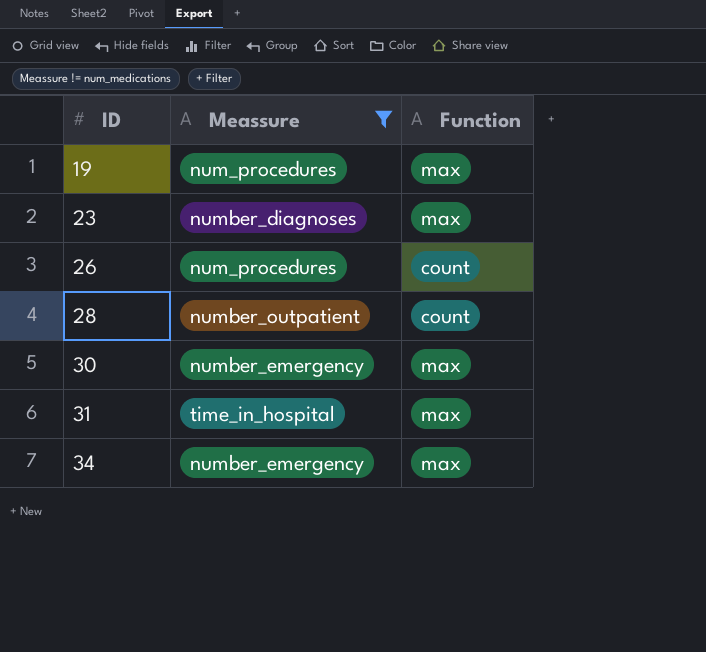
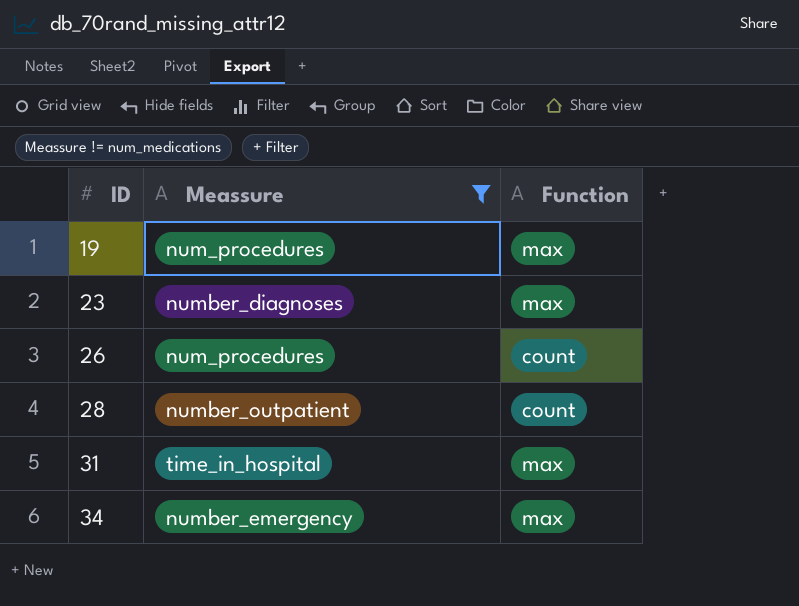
row 30: number_emergency | max -> none

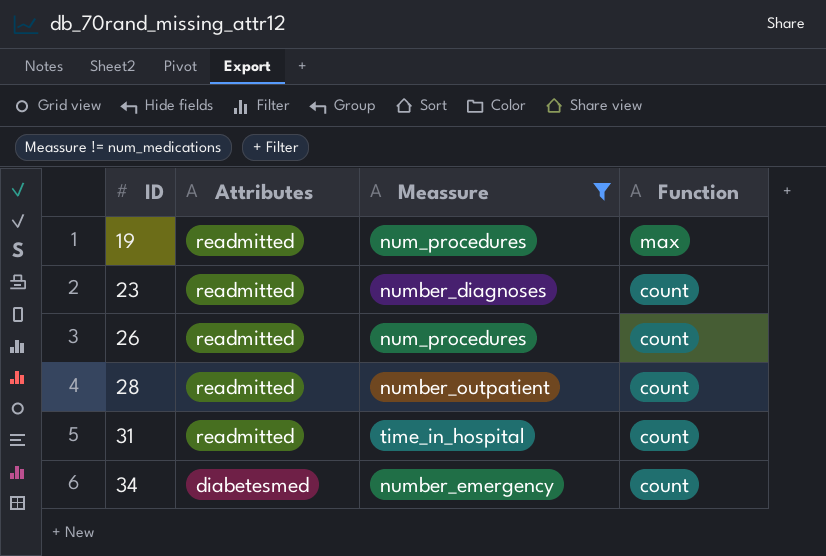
column Attributes | position: none -> 2
23 | Function: max -> count
31 | Function: max -> count
34 | Function: max -> count

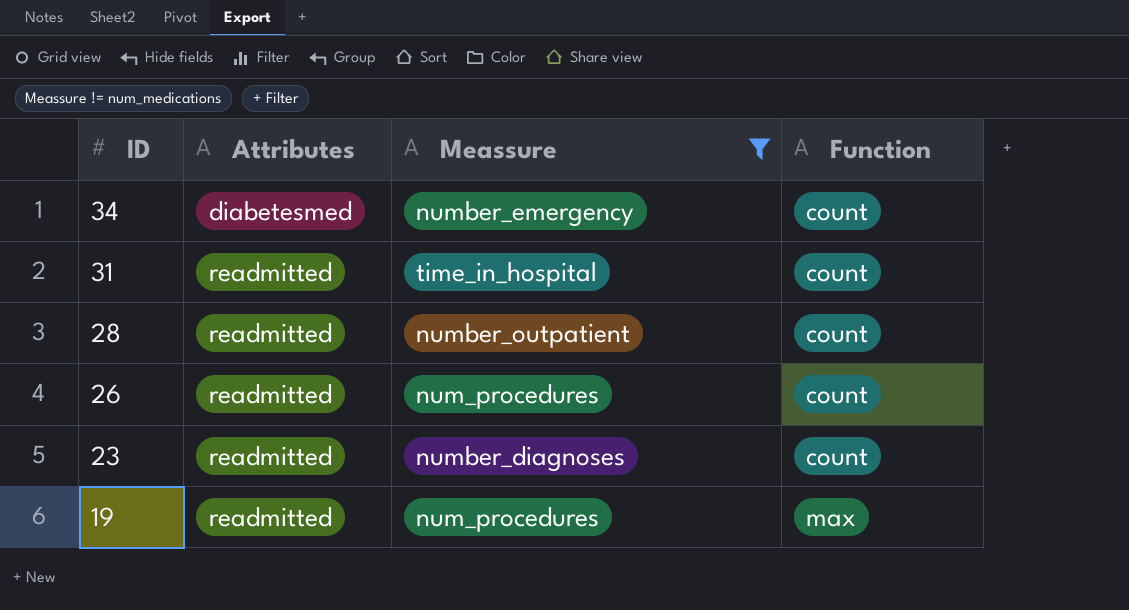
row order: ID ascending -> ID descending

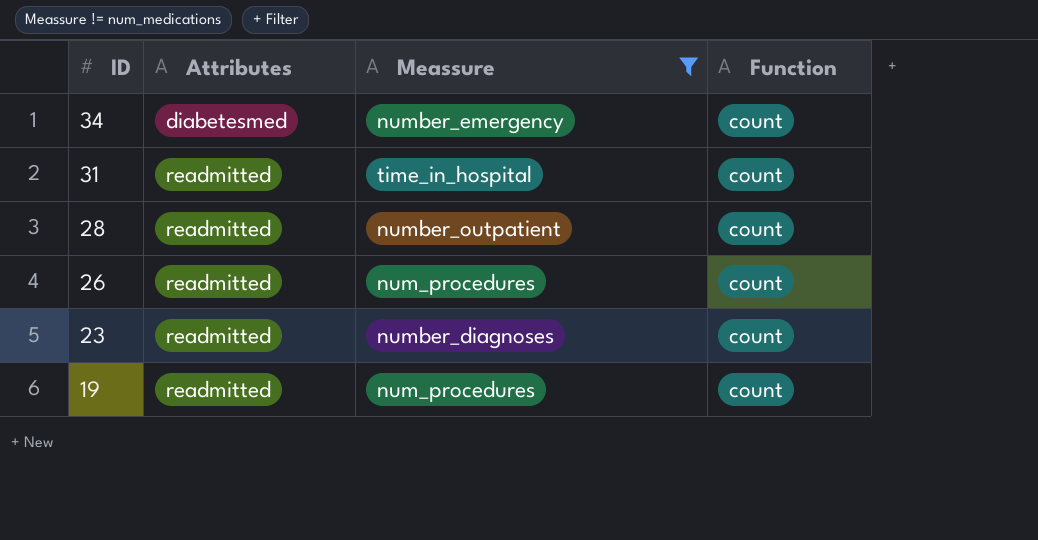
19 | Function: max -> count

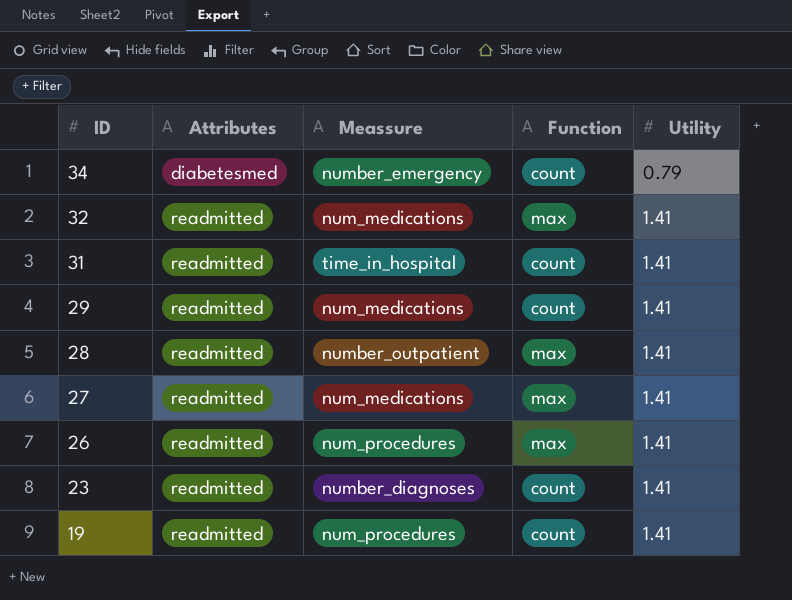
filter: Meassure != num_medications -> none
column Utility | position: none -> 5
28 | Function: count -> max
26 | Function: count -> max

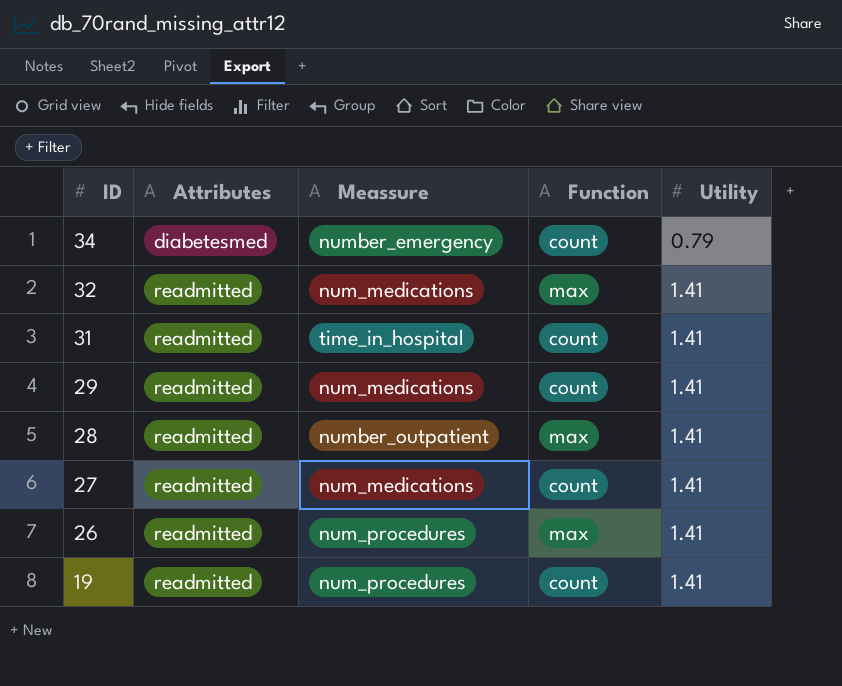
row 23: readmitted | number_diagnoses | count | 1.41 -> none
27 | Function: max -> count

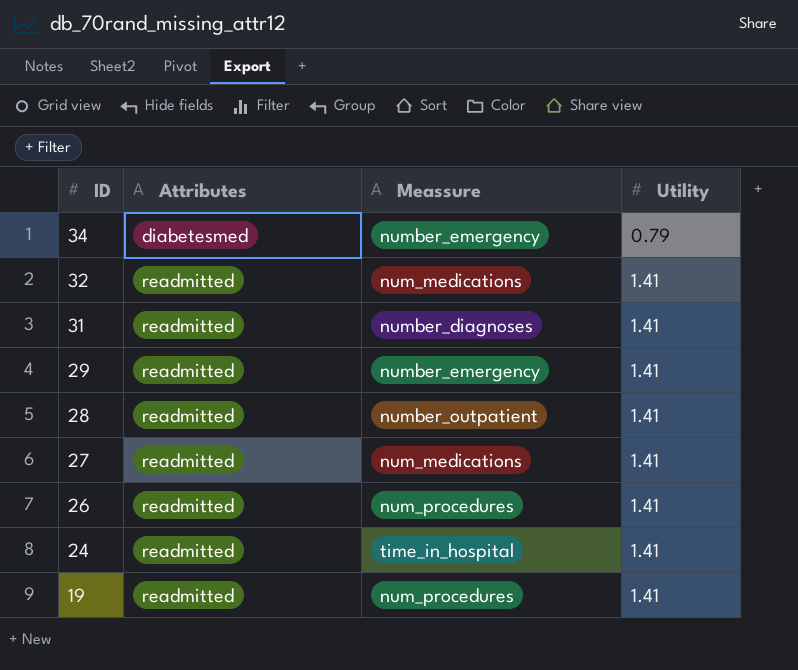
column Function | position: 4 -> none
31 | Meassure: time_in_hospital -> number_diagnoses
29 | Meassure: num_medications -> number_emergency
row 24: none -> readmitted | time_in_hospital | 1.41

